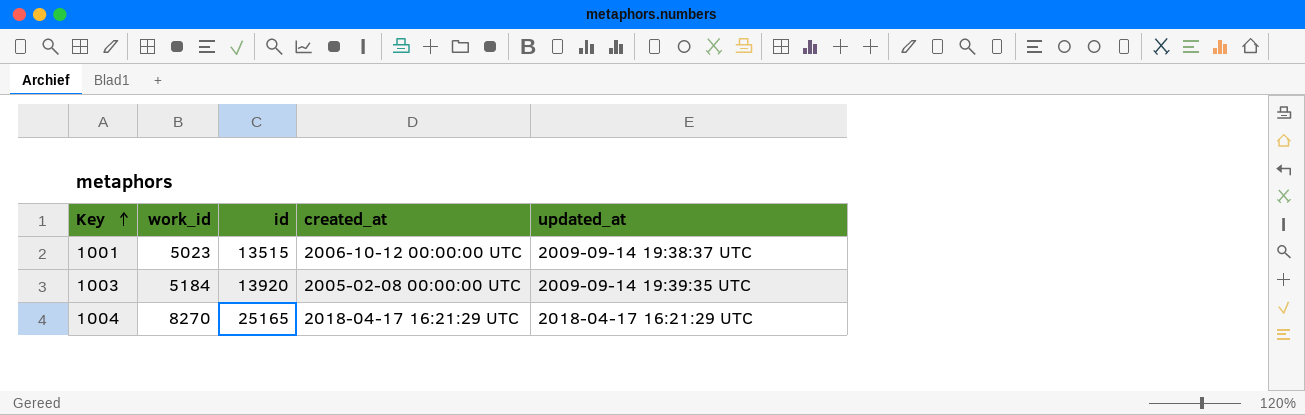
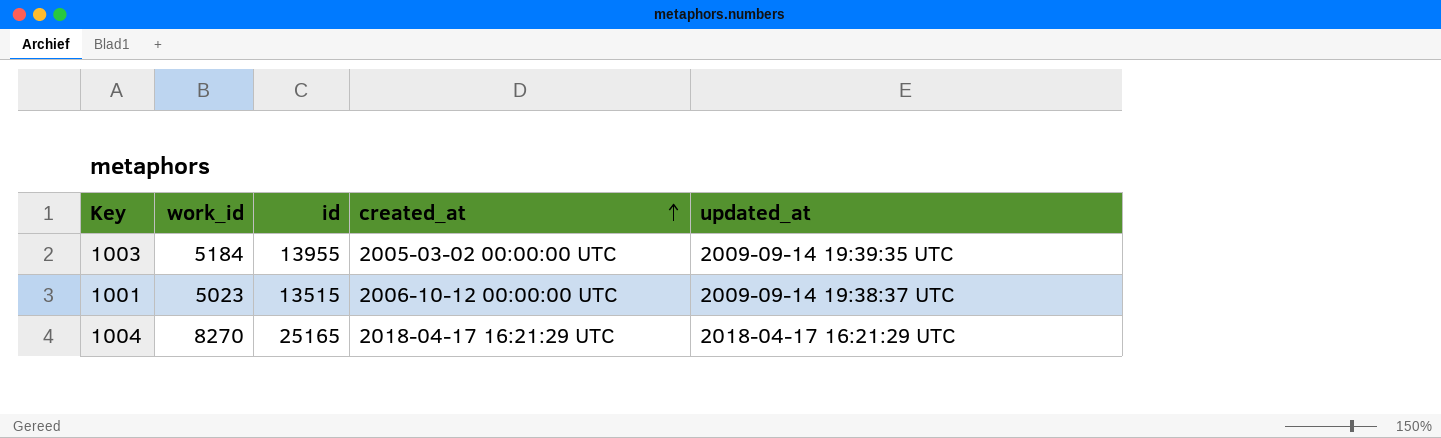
row order: Key ascending -> created_at ascending
1003 | id: 13920 -> 13955
1003 | created_at: 2005-02-08 00:00:00 UTC -> 2005-03-02 00:00:00 UTC

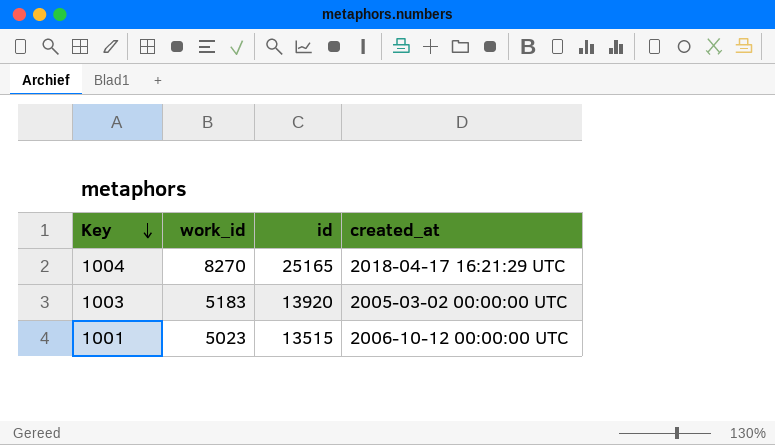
row order: created_at ascending -> Key descending
column updated_at | position: 5 -> none
1003 | work_id: 5184 -> 5183
1003 | id: 13955 -> 13920

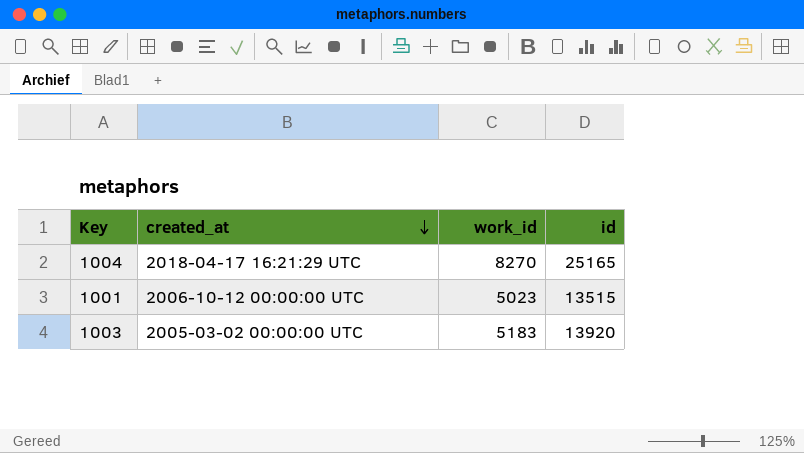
row order: Key descending -> created_at descending
column created_at | position: 4 -> 2

